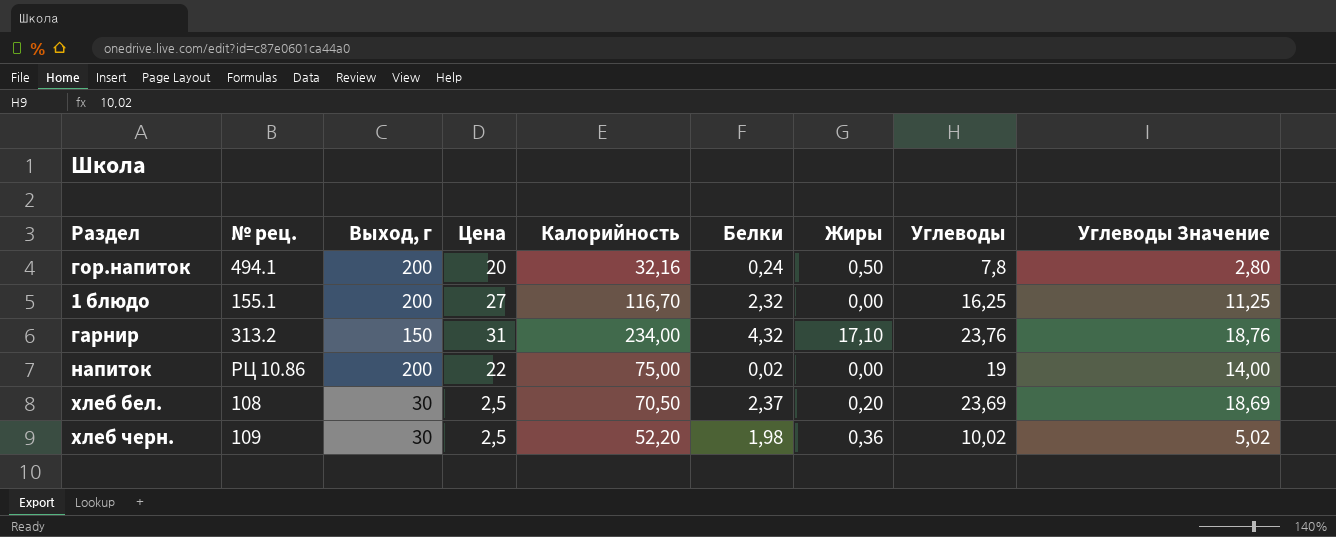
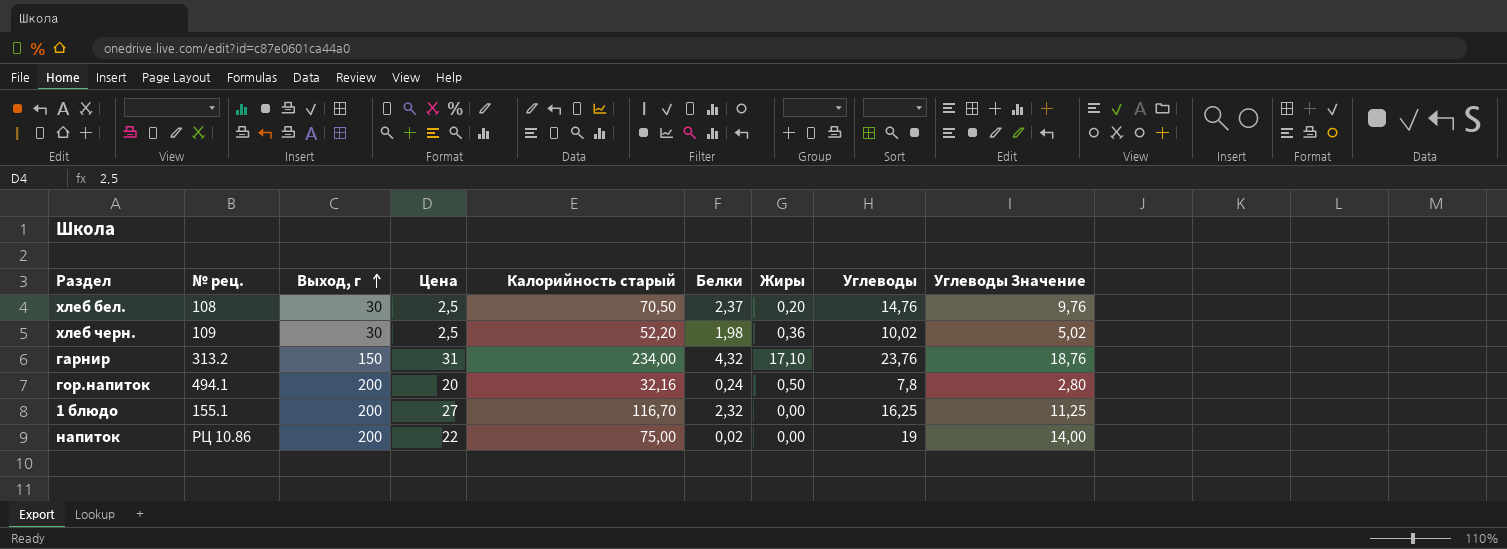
row order: none -> Выход, г ascending
column name: Калорийность -> Калорийность старый
хлеб бел. | Углеводы: 23,69 -> 14,76
хлеб бел. | Углеводы Значение: 18,69 -> 9,76

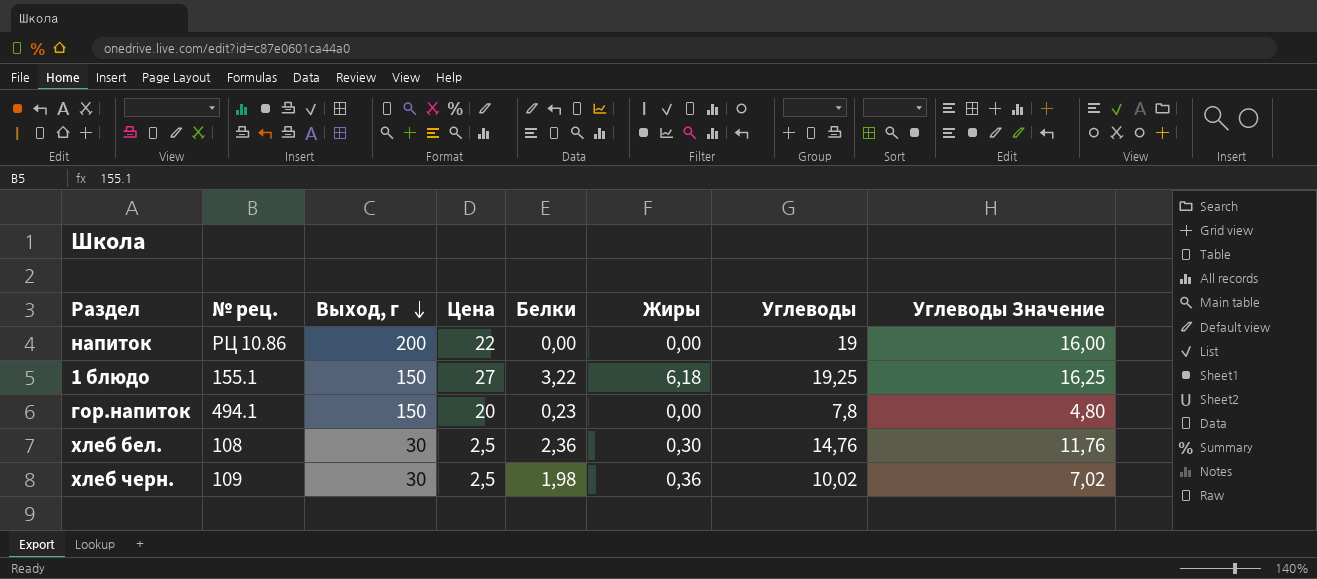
row order: Выход, г ascending -> Выход, г descending
column Калорийность старый | position: 5 -> none
column Углеводы Значение | formula: [Углеводы] - 5 -> [Углеводы] - 3
row гарнир: 313.2 | 150 | 31 | 234,00 | 4,32 | 17,10 | 23,76 | 18,76 -> none
напиток | Белки: 0,02 -> 0,00
1 блюдо | Выход, г: 200 -> 150
1 блюдо | Белки: 2,32 -> 3,22
1 блюдо | Жиры: 0,00 -> 6,18
1 блюдо | Углеводы: 16,25 -> 19,25
гор.напиток | Выход, г: 200 -> 150
гор.напиток | Белки: 0,24 -> 0,23
гор.напиток | Жиры: 0,50 -> 0,00
хлеб бел. | Белки: 2,37 -> 2,36
хлеб бел. | Жиры: 0,20 -> 0,30

